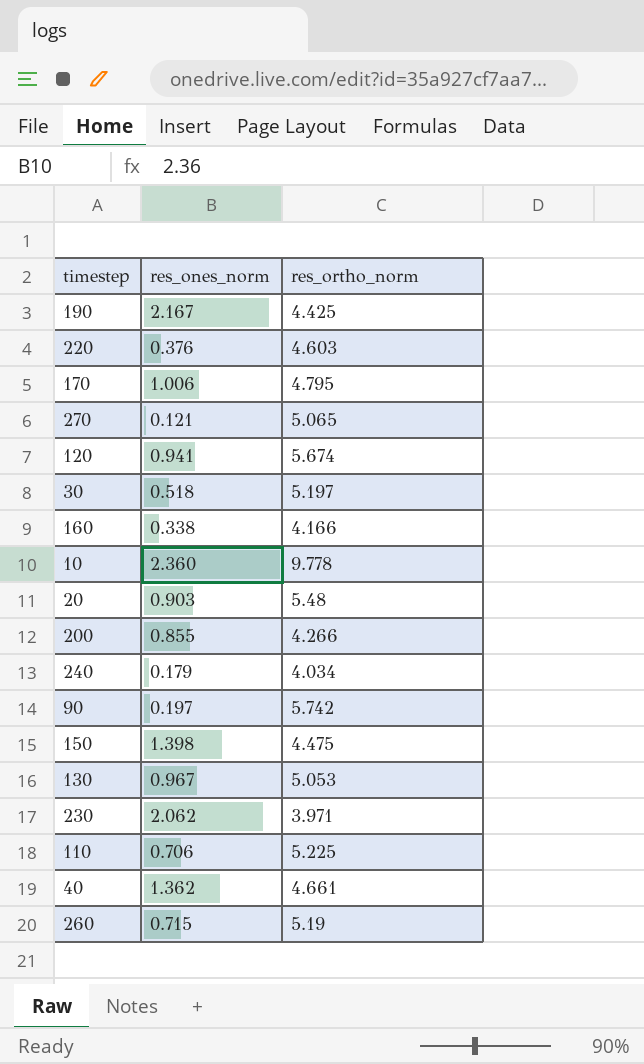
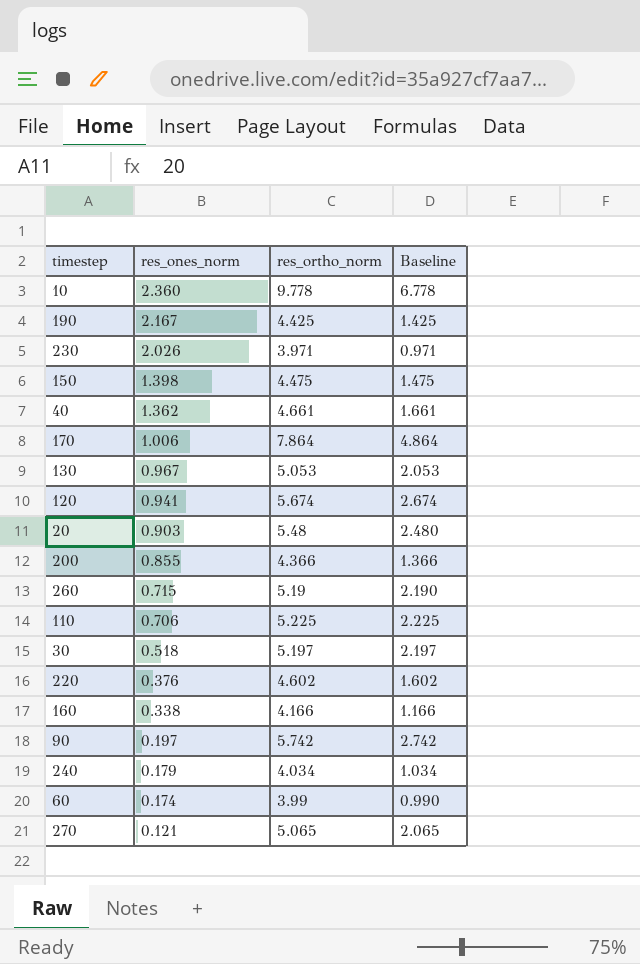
row order: none -> res_ones_norm descending
column Baseline | formula: none -> [res_ortho_norm] - 3
230 | res_ones_norm: 2.062 -> 2.026
170 | res_ortho_norm: 4.795 -> 7.864
200 | res_ortho_norm: 4.266 -> 4.366
220 | res_ortho_norm: 4.603 -> 4.602
row 60: none -> 0.174 | 3.99 | 0.990

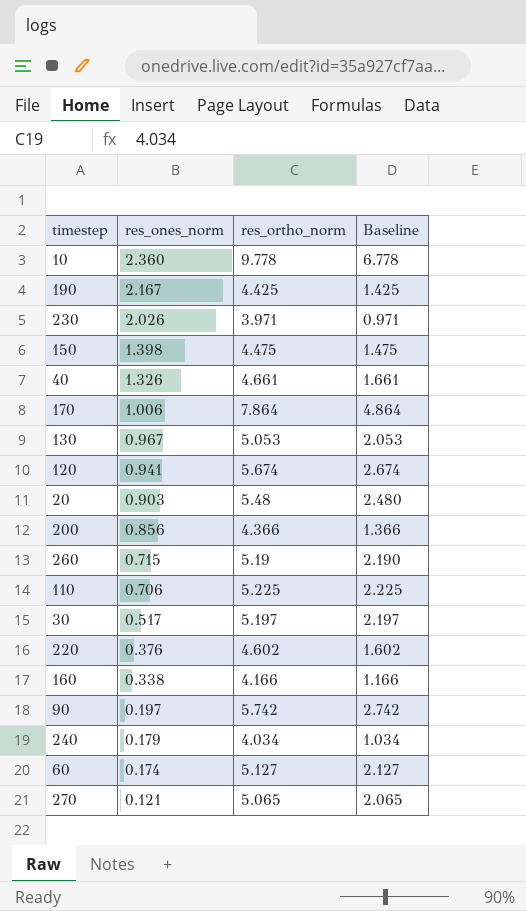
40 | res_ones_norm: 1.362 -> 1.326
200 | res_ones_norm: 0.855 -> 0.856
30 | res_ones_norm: 0.518 -> 0.517
60 | res_ortho_norm: 3.99 -> 5.127
60 | Baseline: 0.990 -> 2.127

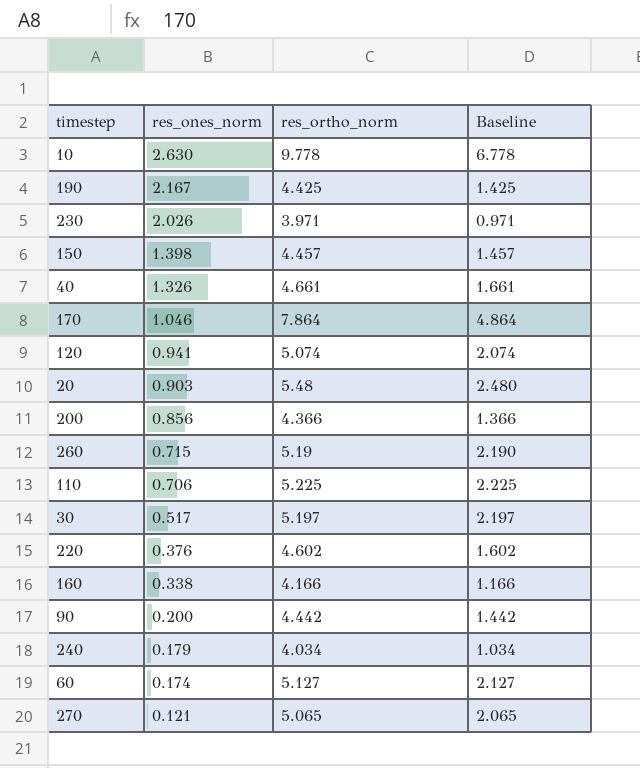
row 130: 0.967 | 5.053 | 2.053 -> none
10 | res_ones_norm: 2.360 -> 2.630
150 | res_ortho_norm: 4.475 -> 4.457
150 | Baseline: 1.475 -> 1.457
170 | res_ones_norm: 1.006 -> 1.046
120 | res_ortho_norm: 5.674 -> 5.074
120 | Baseline: 2.674 -> 2.074
90 | res_ones_norm: 0.197 -> 0.200
90 | res_ortho_norm: 5.742 -> 4.442
90 | Baseline: 2.742 -> 1.442

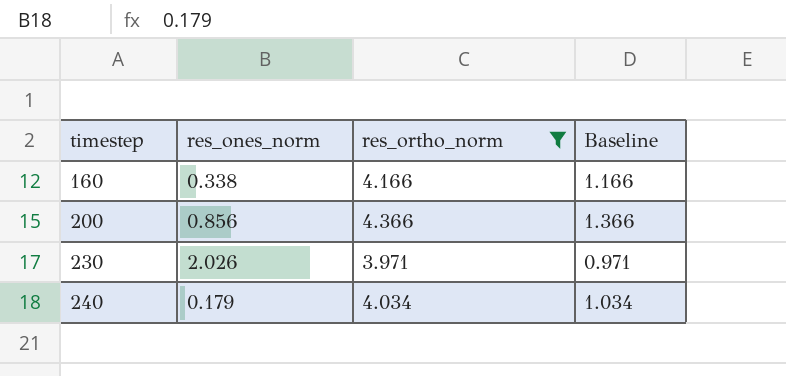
filter: none -> res_ortho_norm <= 4.366
row order: res_ones_norm descending -> timestep ascending

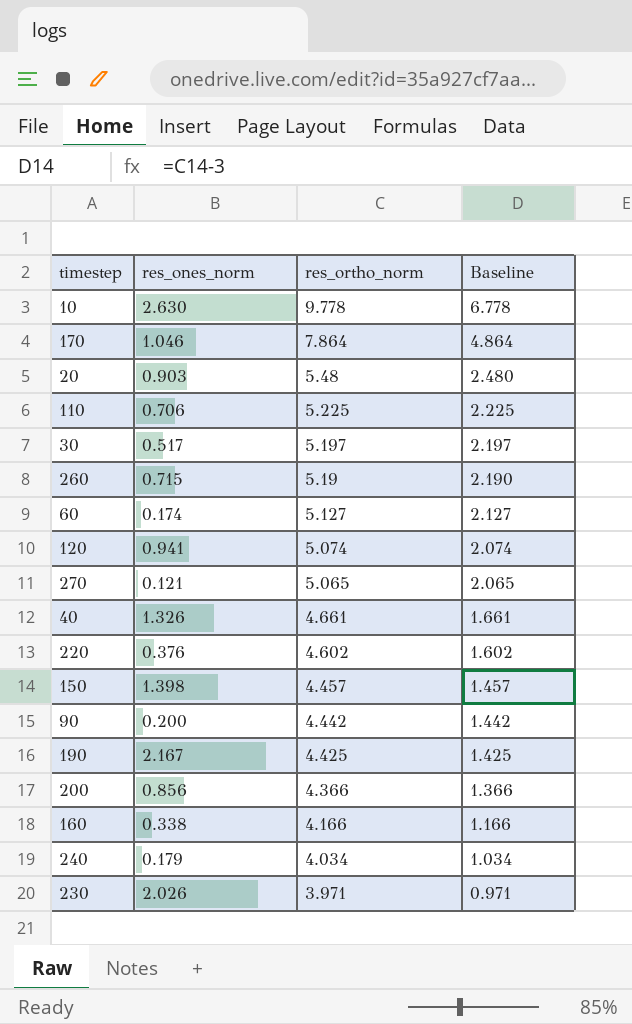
filter: res_ortho_norm <= 4.366 -> none
row order: timestep ascending -> res_ortho_norm descending

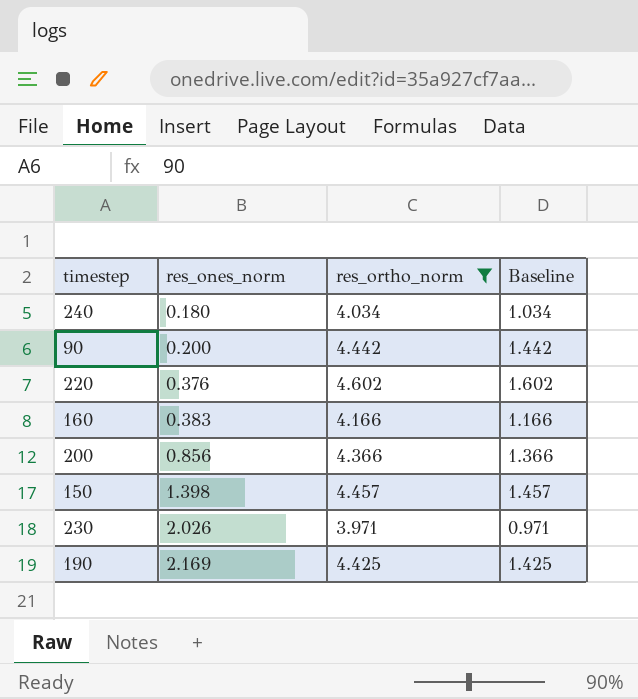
filter: none -> res_ortho_norm <= 4.602
row order: res_ortho_norm descending -> res_ones_norm ascending
240 | res_ones_norm: 0.179 -> 0.180
160 | res_ones_norm: 0.338 -> 0.383
190 | res_ones_norm: 2.167 -> 2.169

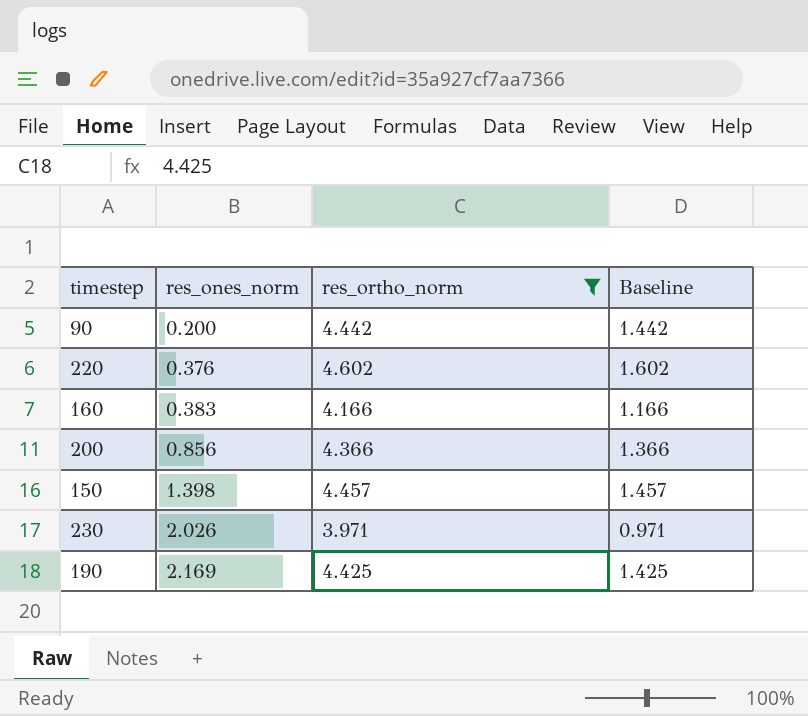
row 240: 0.180 | 4.034 | 1.034 -> none

